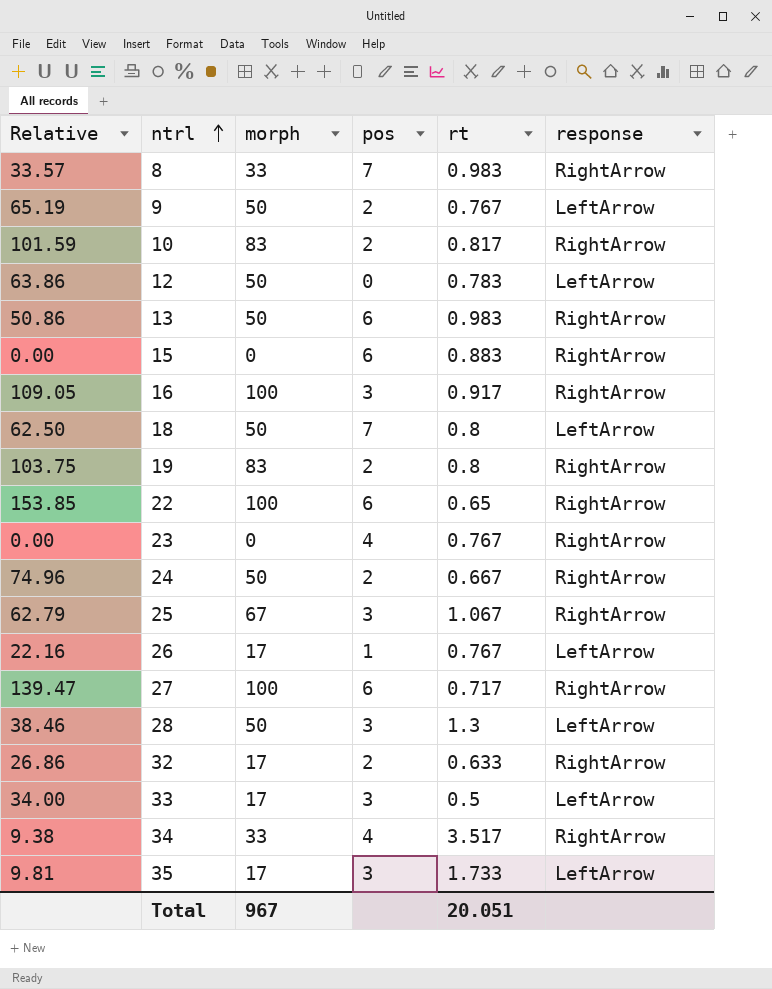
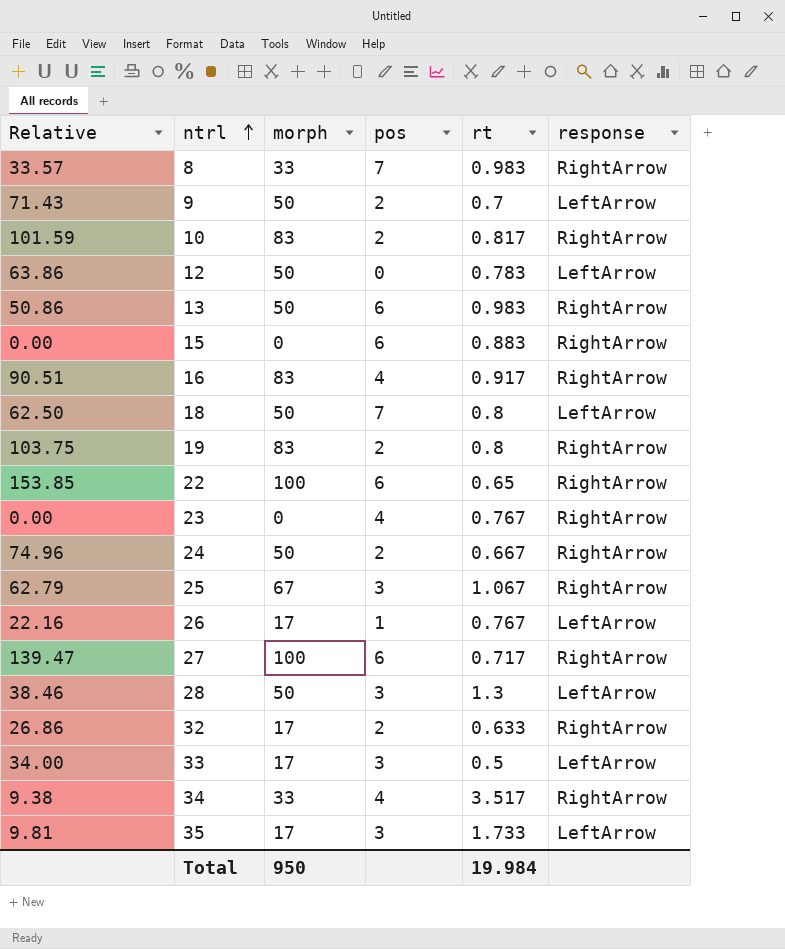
9 | Relative: 65.19 -> 71.43
9 | rt: 0.767 -> 0.7
16 | Relative: 109.05 -> 90.51
16 | morph: 100 -> 83
16 | pos: 3 -> 4
Total | morph: 967 -> 950
Total | rt: 20.051 -> 19.984

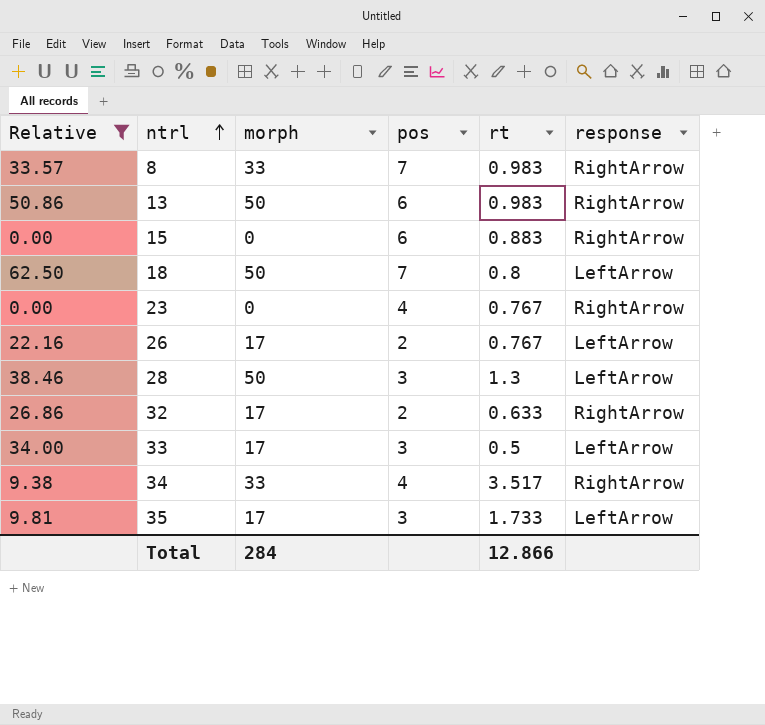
filter: none -> Relative <= 62.50
26 | pos: 1 -> 2
Total | morph: 950 -> 284
Total | rt: 19.984 -> 12.866

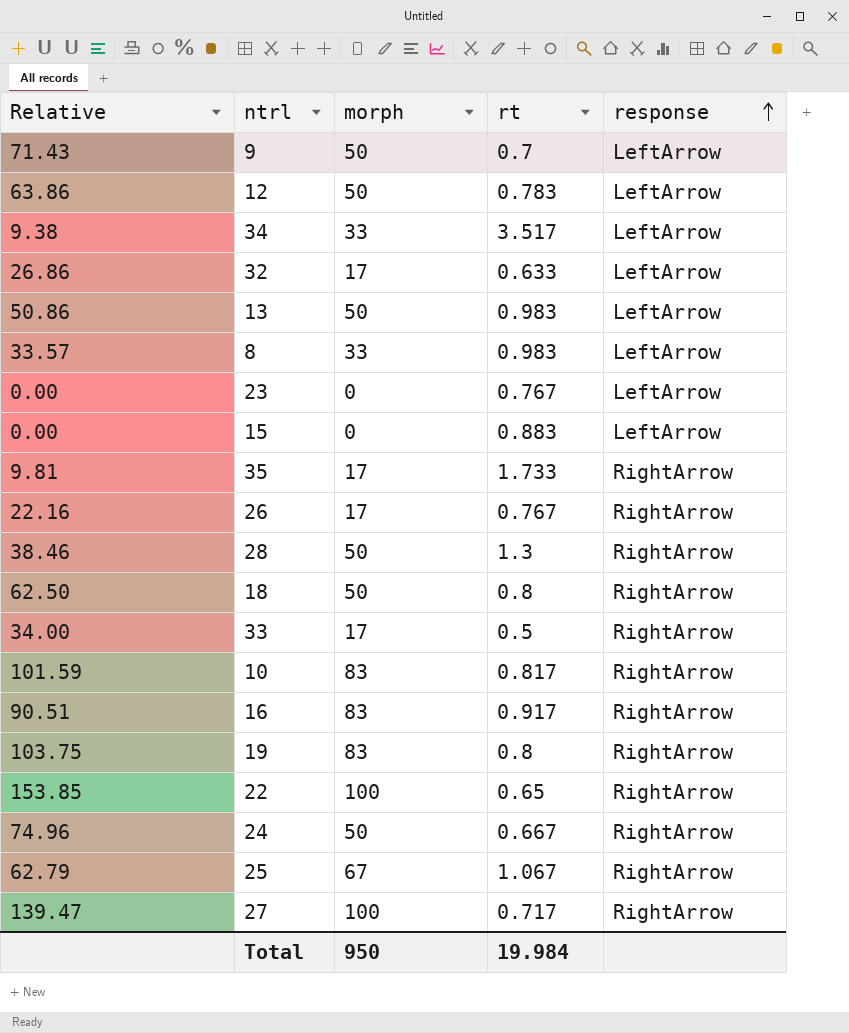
filter: Relative <= 62.50 -> none
row order: ntrl ascending -> response ascending
column pos | position: 4 -> none
34 | response: RightArrow -> LeftArrow
32 | response: RightArrow -> LeftArrow
13 | response: RightArrow -> LeftArrow
8 | response: RightArrow -> LeftArrow
23 | response: RightArrow -> LeftArrow
15 | response: RightArrow -> LeftArrow
35 | response: LeftArrow -> RightArrow
26 | response: LeftArrow -> RightArrow
28 | response: LeftArrow -> RightArrow
18 | response: LeftArrow -> RightArrow
33 | response: LeftArrow -> RightArrow
Total | morph: 284 -> 950
Total | rt: 12.866 -> 19.984

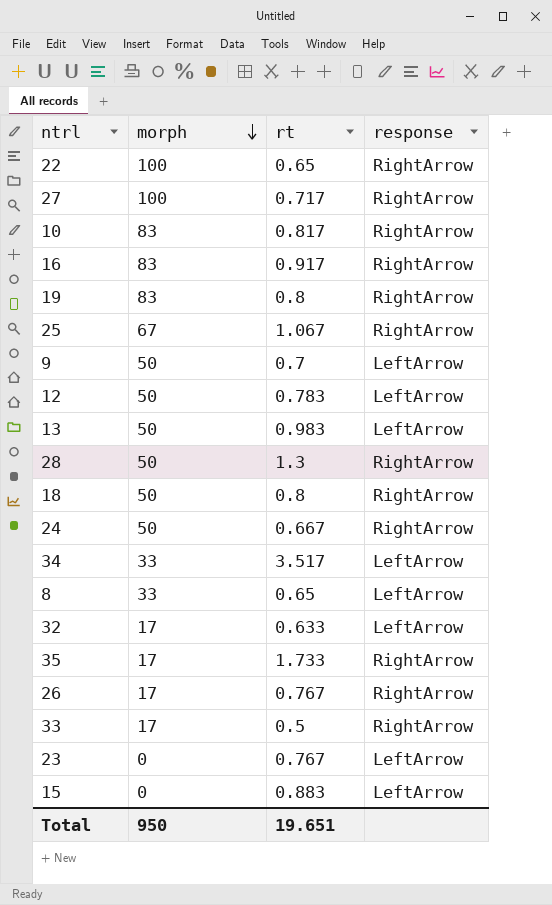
row order: response ascending -> morph descending
column Relative | formula: [morph] / [rt] -> none
8 | rt: 0.983 -> 0.65
Total | rt: 19.984 -> 19.651

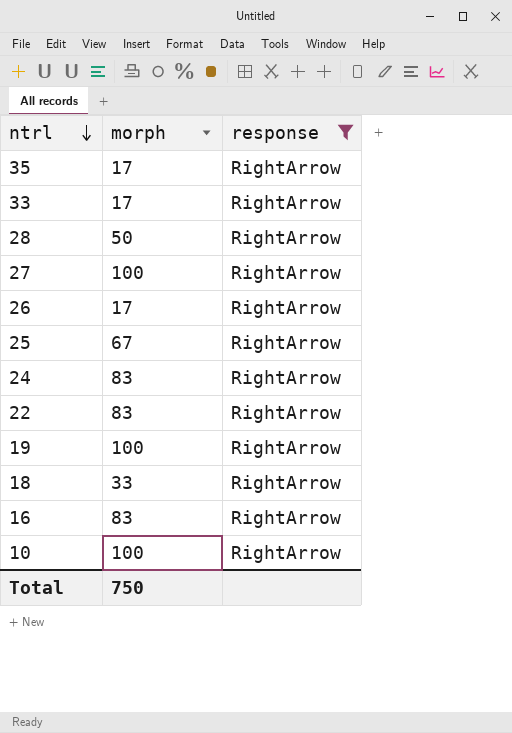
filter: none -> response = RightArrow
row order: morph descending -> ntrl descending
column rt | position: 3 -> none
24 | morph: 50 -> 83
22 | morph: 100 -> 83
19 | morph: 83 -> 100
18 | morph: 50 -> 33
10 | morph: 83 -> 100
Total | morph: 950 -> 750

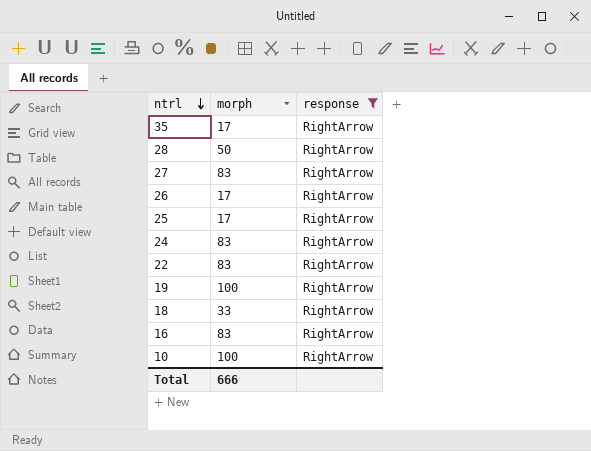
row 33: 17 | RightArrow -> none
27 | morph: 100 -> 83
25 | morph: 67 -> 17
Total | morph: 750 -> 666

